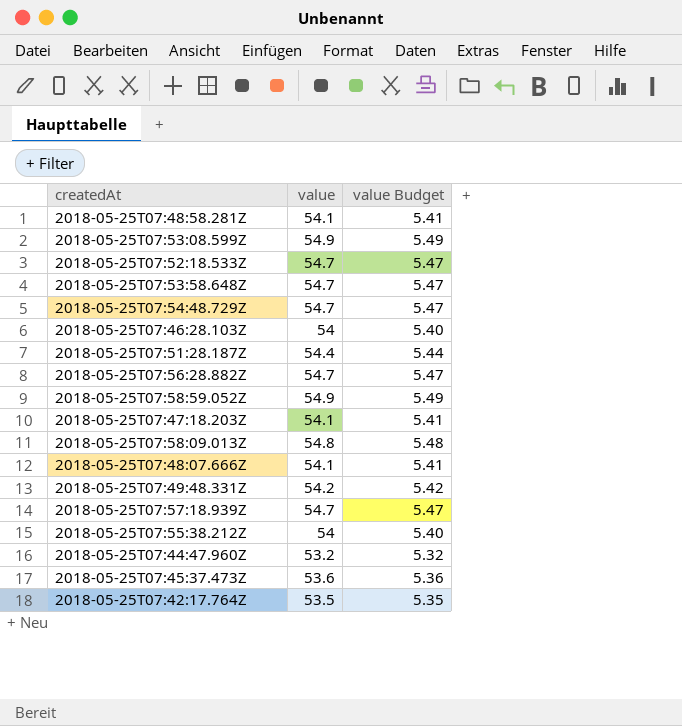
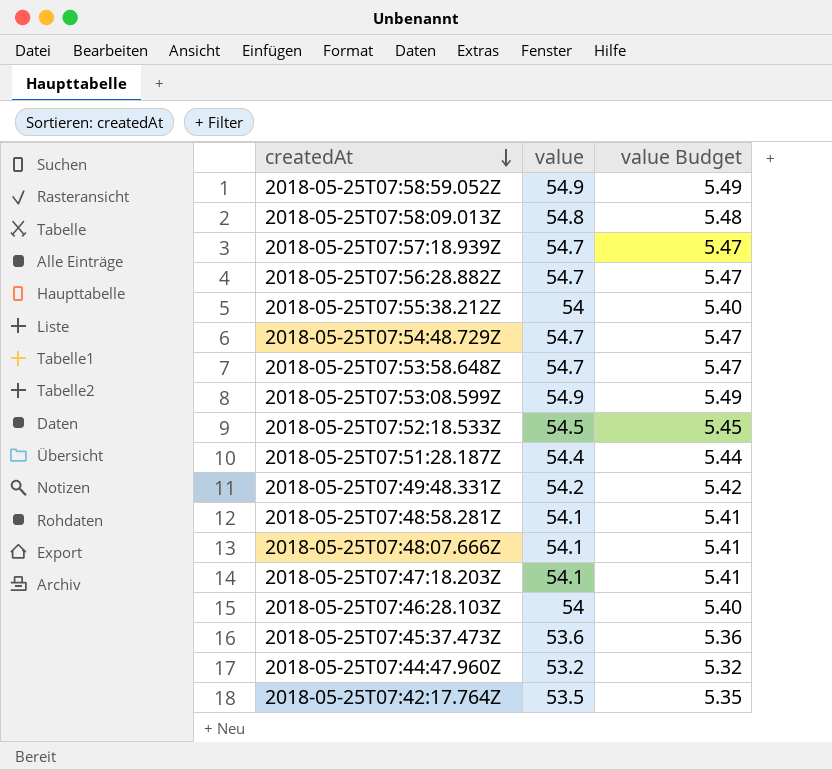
row order: none -> createdAt descending
2018-05-25T07:52:18.533Z | value: 54.7 -> 54.5
2018-05-25T07:52:18.533Z | value Budget: 5.47 -> 5.45

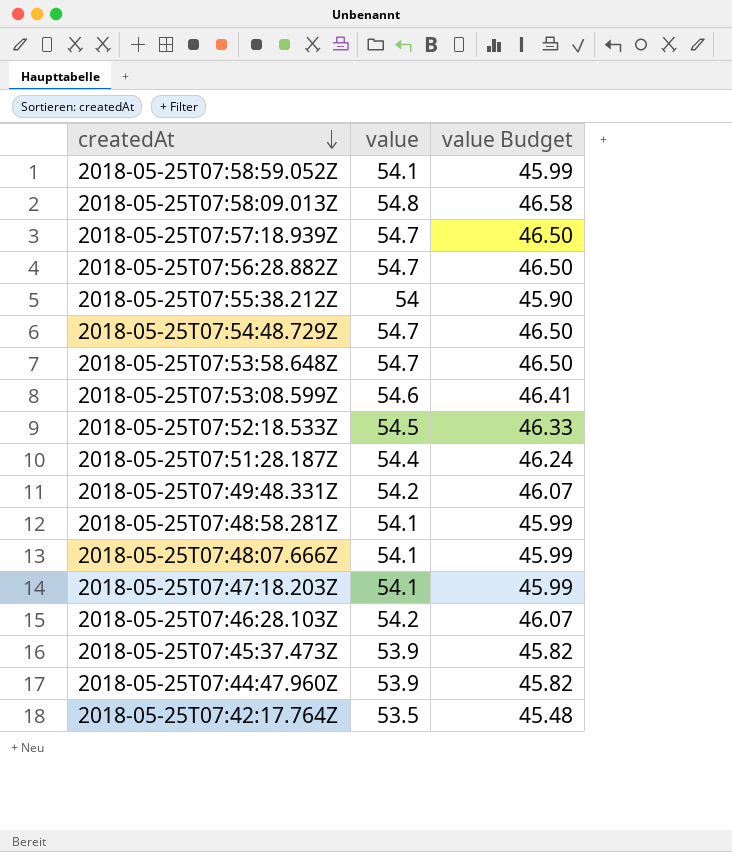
column value Budget | formula: [value] * 0.1 -> [value] * 0.85
2018-05-25T07:58:59.052Z | value: 54.9 -> 54.1
2018-05-25T07:53:08.599Z | value: 54.9 -> 54.6
2018-05-25T07:46:28.103Z | value: 54 -> 54.2
2018-05-25T07:45:37.473Z | value: 53.6 -> 53.9
2018-05-25T07:44:47.960Z | value: 53.2 -> 53.9

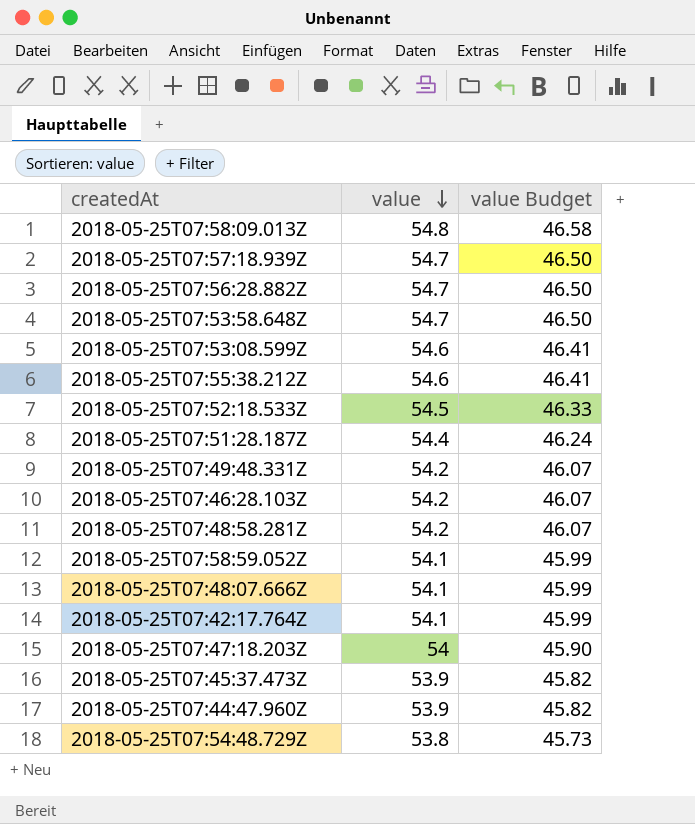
row order: createdAt descending -> value descending
2018-05-25T07:55:38.212Z | value: 54 -> 54.6
2018-05-25T07:55:38.212Z | value Budget: 45.90 -> 46.41
2018-05-25T07:48:58.281Z | value: 54.1 -> 54.2
2018-05-25T07:48:58.281Z | value Budget: 45.99 -> 46.07
2018-05-25T07:42:17.764Z | value: 53.5 -> 54.1
2018-05-25T07:42:17.764Z | value Budget: 45.48 -> 45.99
2018-05-25T07:47:18.203Z | value: 54.1 -> 54
2018-05-25T07:47:18.203Z | value Budget: 45.99 -> 45.90
2018-05-25T07:54:48.729Z | value: 54.7 -> 53.8
2018-05-25T07:54:48.729Z | value Budget: 46.50 -> 45.73

